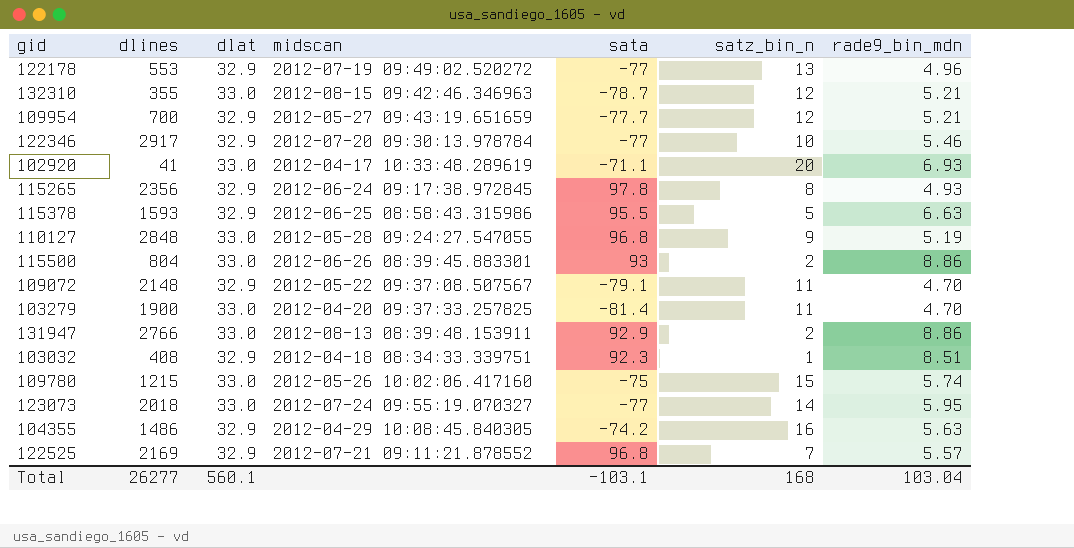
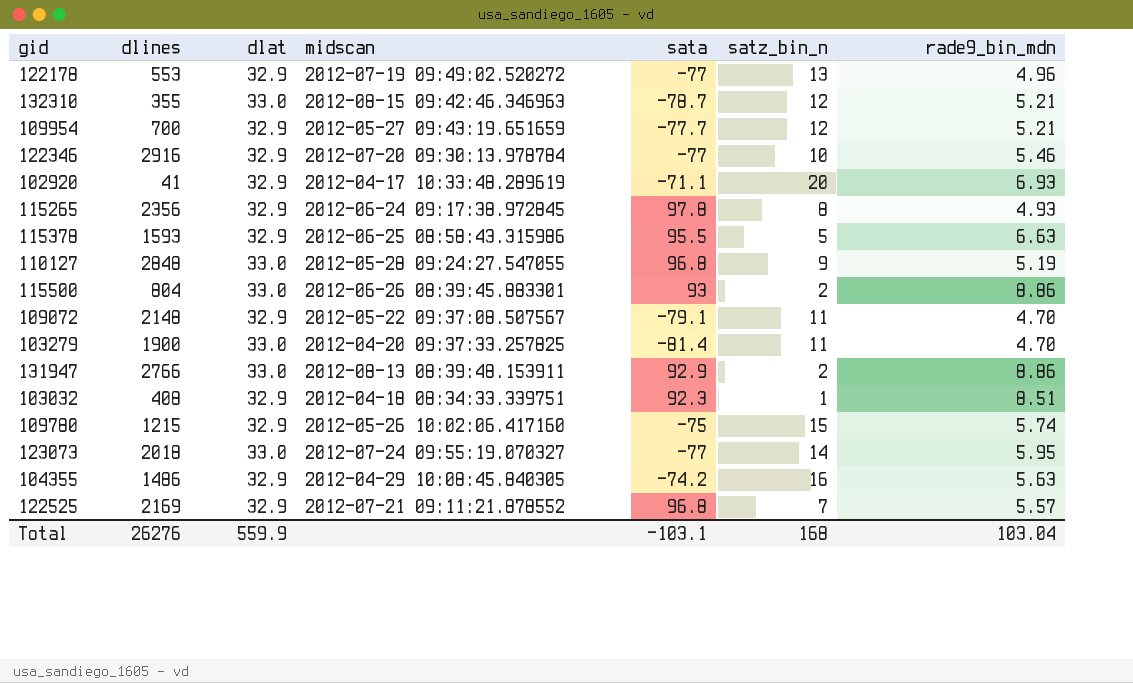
122346 | dlines: 2917 -> 2916
102920 | dlat: 33.0 -> 32.9
109780 | dlat: 33.0 -> 32.9
Total | dlines: 26277 -> 26276
Total | dlat: 560.1 -> 559.9

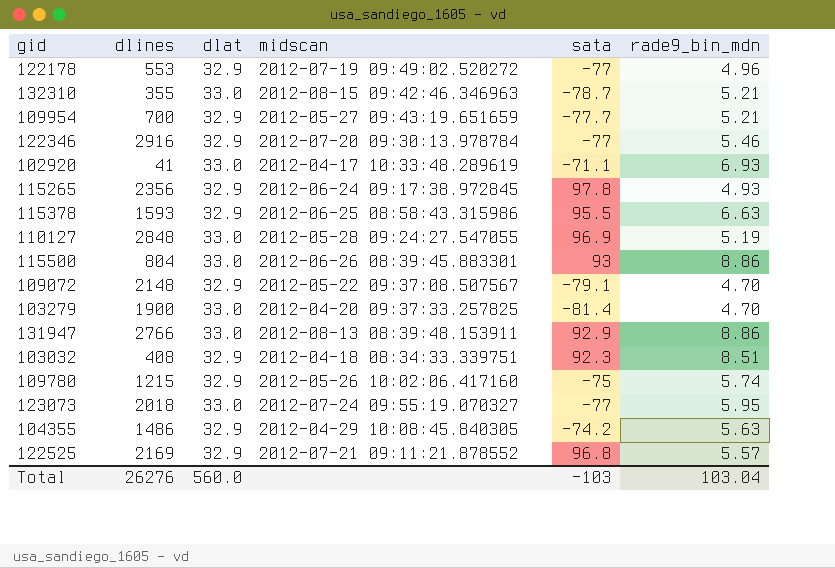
column satz_bin_n | position: 6 -> none
102920 | dlat: 32.9 -> 33.0
110127 | sata: 96.8 -> 96.9
Total | dlat: 559.9 -> 560.0
Total | sata: -103.1 -> -103

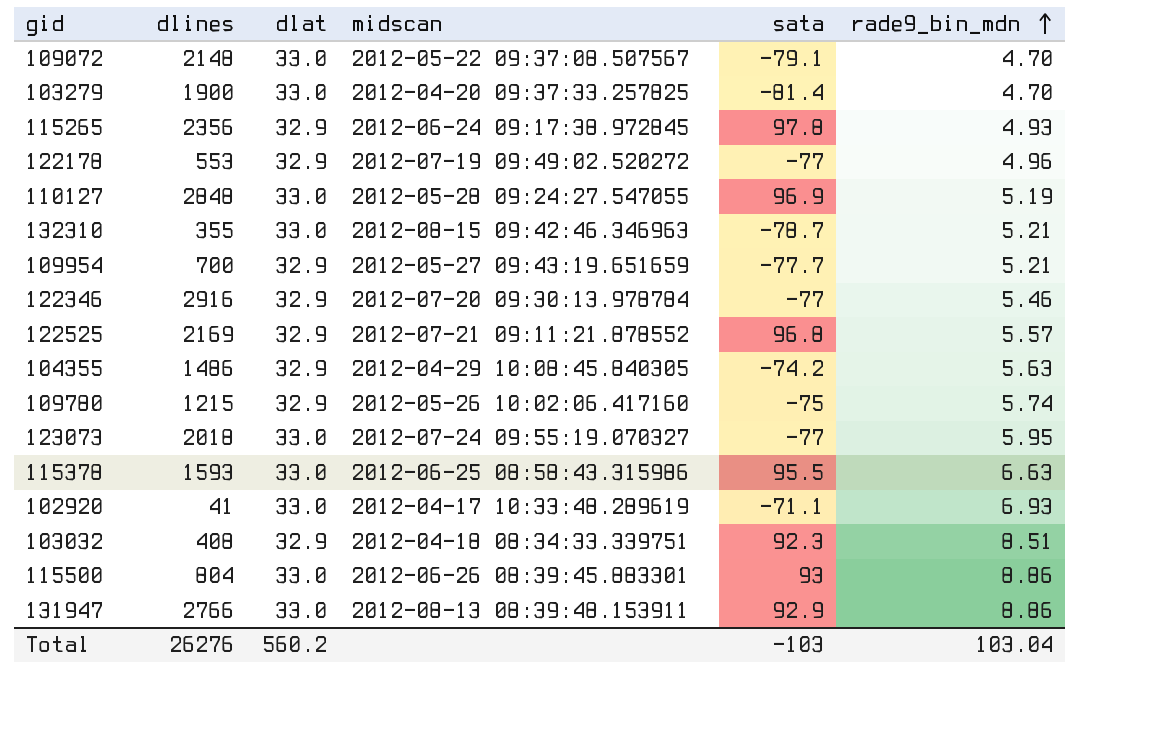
row order: none -> rade9_bin_mdn ascending
109072 | dlat: 32.9 -> 33.0
115378 | dlat: 32.9 -> 33.0
Total | dlat: 560.0 -> 560.2

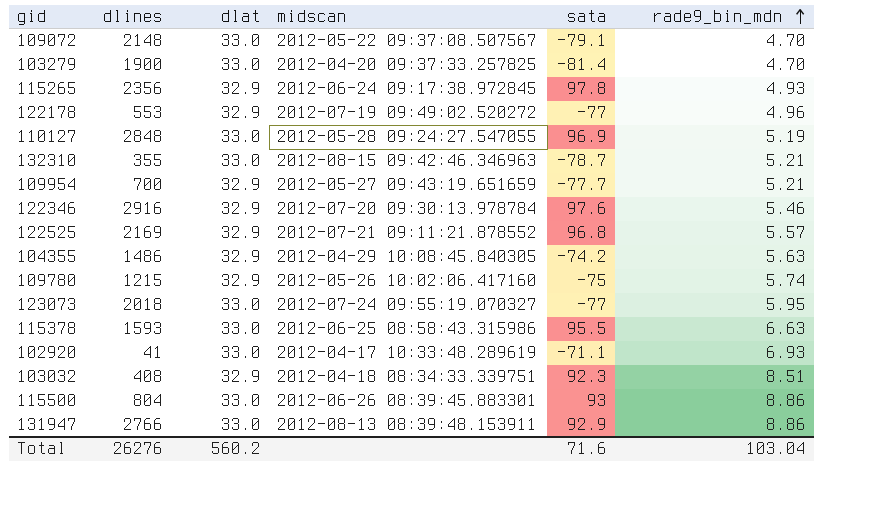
122346 | sata: -77 -> 97.6
Total | sata: -103 -> 71.6

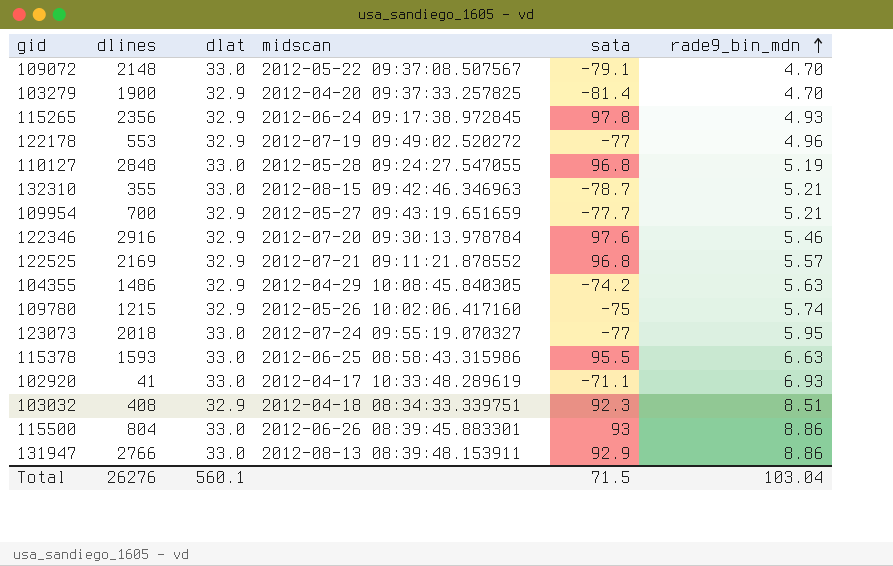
103279 | dlat: 33.0 -> 32.9
110127 | sata: 96.9 -> 96.8
Total | dlat: 560.2 -> 560.1
Total | sata: 71.6 -> 71.5

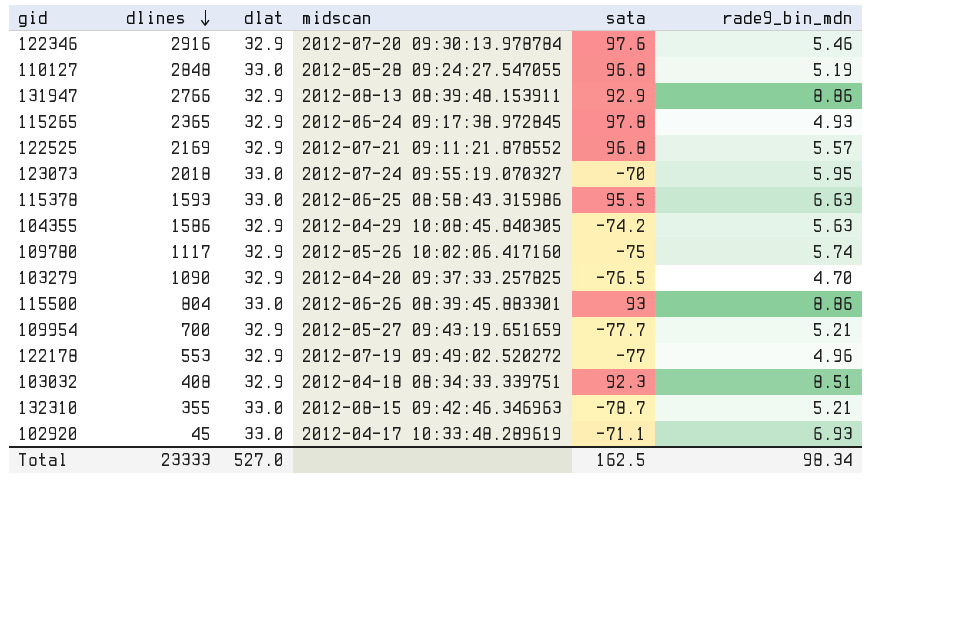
row order: rade9_bin_mdn ascending -> dlines descending
row 109072: 2148 | 33.0 | 2012-05-22 09:37:08.507567 | -79.1 | 4.70 -> none
131947 | dlat: 33.0 -> 32.9
115265 | dlines: 2356 -> 2365
123073 | sata: -77 -> -70
104355 | dlines: 1486 -> 1586
109780 | dlines: 1215 -> 1117
103279 | dlines: 1900 -> 1090
103279 | sata: -81.4 -> -76.5
102920 | dlines: 41 -> 45
Total | dlines: 26276 -> 23333
Total | dlat: 560.1 -> 527.0
Total | sata: 71.5 -> 162.5
Total | rade9_bin_mdn: 103.04 -> 98.34

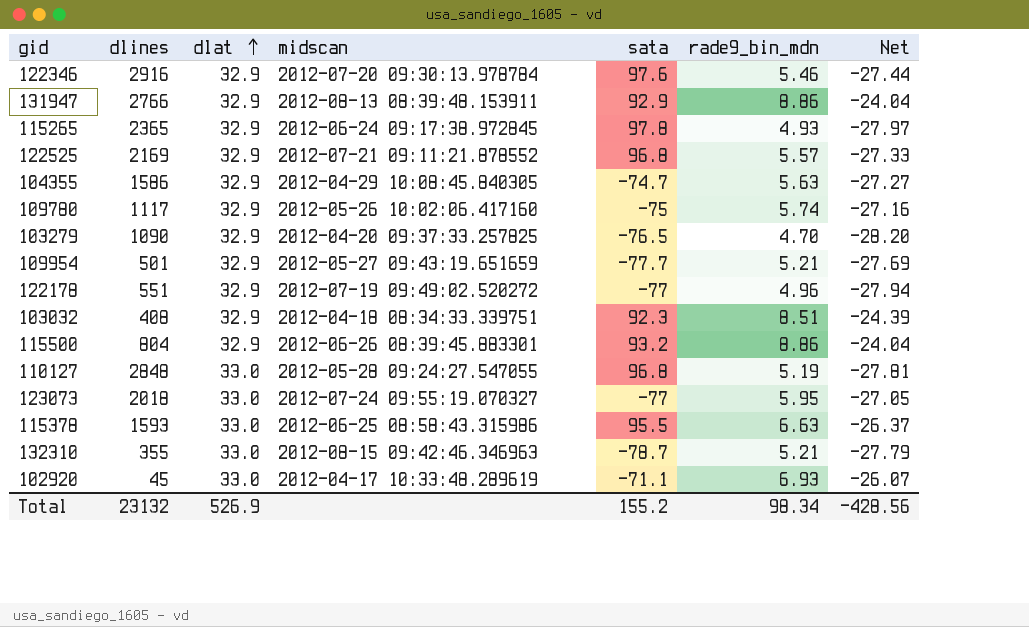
row order: dlines descending -> dlat ascending
column Net | formula: none -> [rade9_bin_mdn] - [dlat]
104355 | sata: -74.2 -> -74.7
109954 | dlines: 700 -> 501
122178 | dlines: 553 -> 551
115500 | dlat: 33.0 -> 32.9
115500 | sata: 93 -> 93.2
123073 | sata: -70 -> -77
Total | dlines: 23333 -> 23132
Total | dlat: 527.0 -> 526.9
Total | sata: 162.5 -> 155.2

